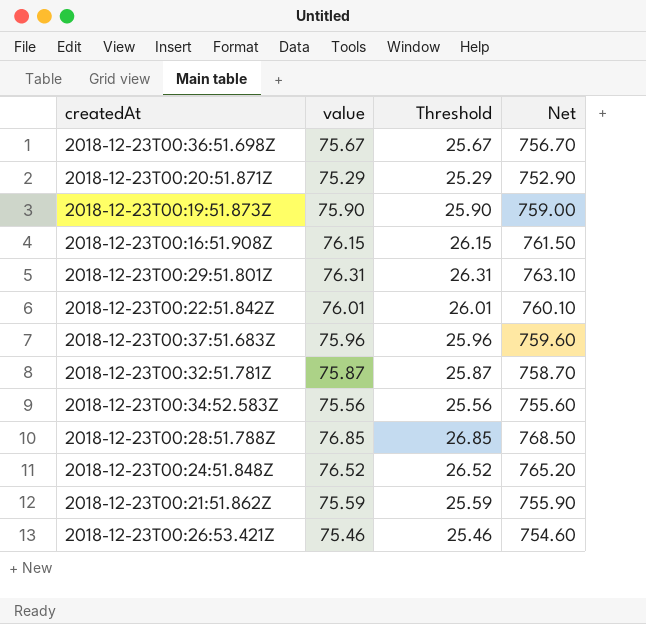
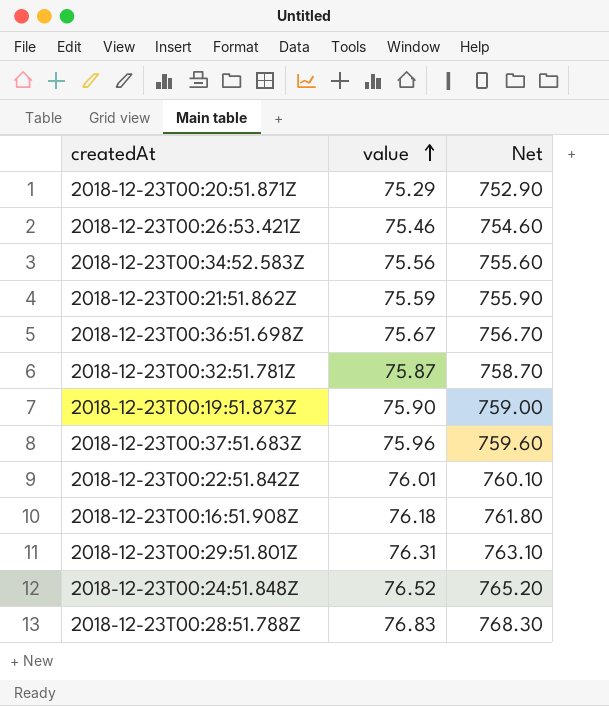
row order: none -> value ascending
column Threshold | formula: [value] - 50 -> none
2018-12-23T00:16:51.908Z | value: 76.15 -> 76.18
2018-12-23T00:16:51.908Z | Net: 761.50 -> 761.80
2018-12-23T00:28:51.788Z | value: 76.85 -> 76.83
2018-12-23T00:28:51.788Z | Net: 768.50 -> 768.30

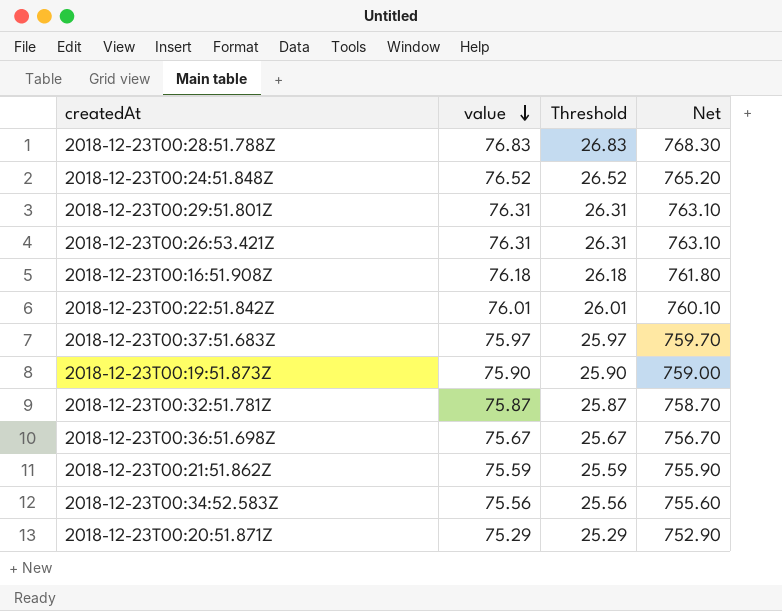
row order: value ascending -> value descending
column Threshold | formula: none -> [value] - 50
2018-12-23T00:26:53.421Z | value: 75.46 -> 76.31
2018-12-23T00:26:53.421Z | Net: 754.60 -> 763.10
2018-12-23T00:37:51.683Z | value: 75.96 -> 75.97
2018-12-23T00:37:51.683Z | Net: 759.60 -> 759.70

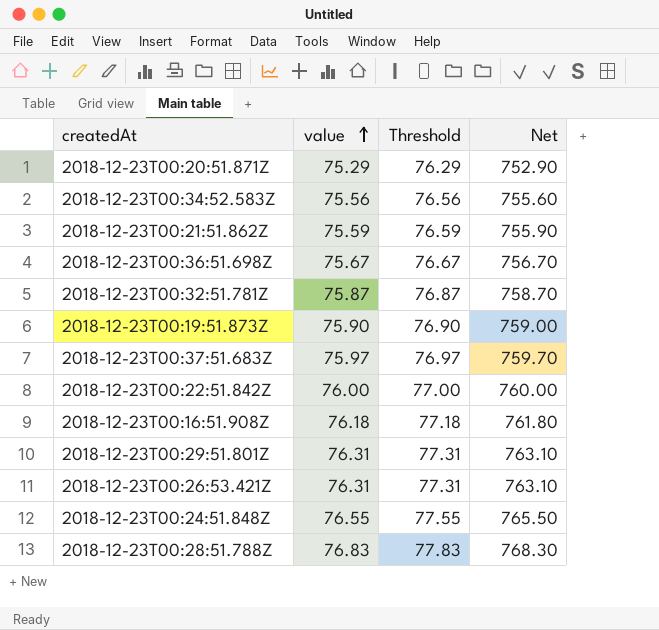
row order: value descending -> value ascending
column Threshold | formula: [value] - 50 -> [value] + 1
2018-12-23T00:22:51.842Z | value: 76.01 -> 76.00
2018-12-23T00:22:51.842Z | Net: 760.10 -> 760.00
2018-12-23T00:24:51.848Z | value: 76.52 -> 76.55
2018-12-23T00:24:51.848Z | Net: 765.20 -> 765.50

